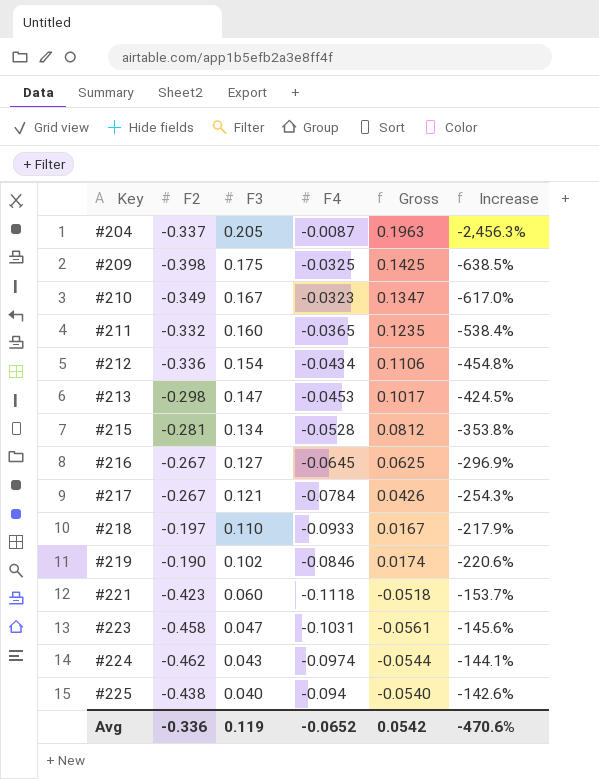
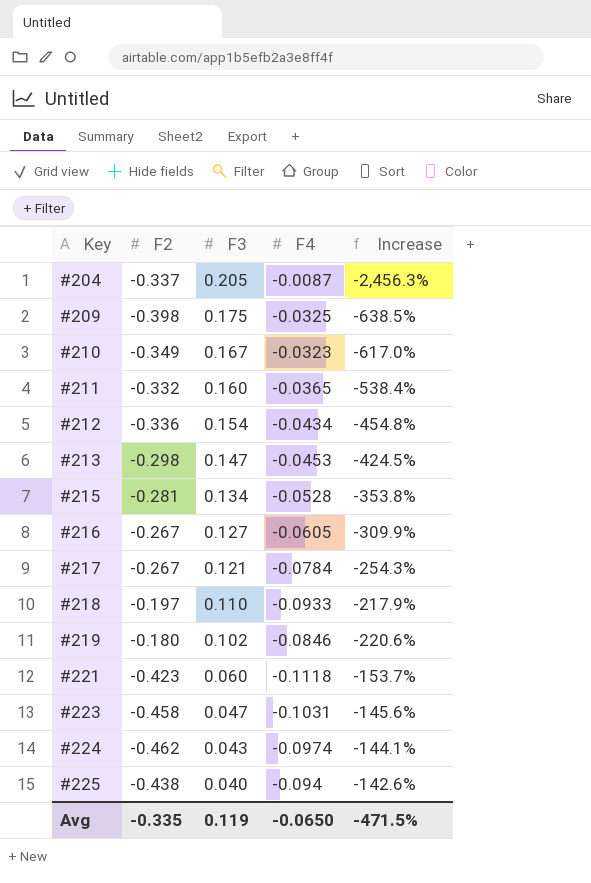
column Gross | formula: [F3] + [F4] -> none
#216 | F4: -0.0645 -> -0.0605
#216 | Increase: -296.9% -> -309.9%
#219 | F2: -0.190 -> -0.180
Avg | F2: -0.336 -> -0.335
Avg | F4: -0.0652 -> -0.0650
Avg | Increase: -470.6% -> -471.5%

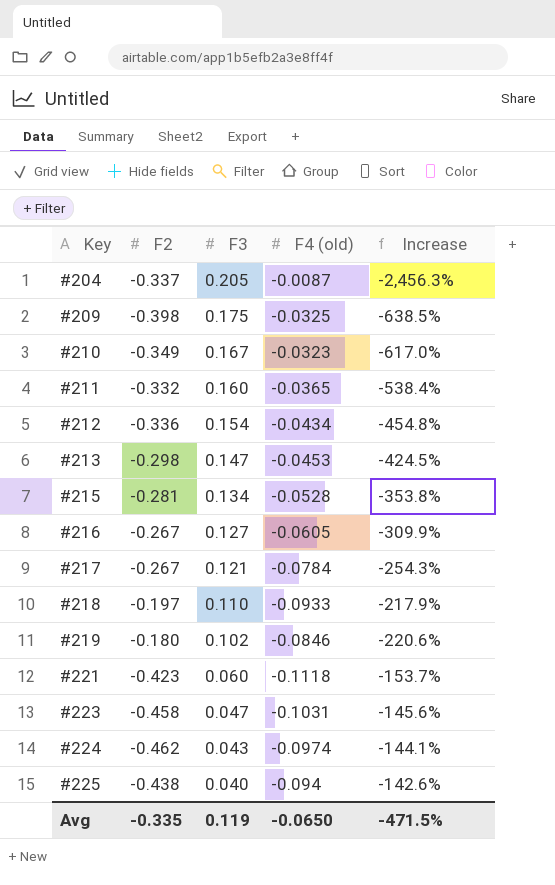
column name: F4 -> F4 (old)

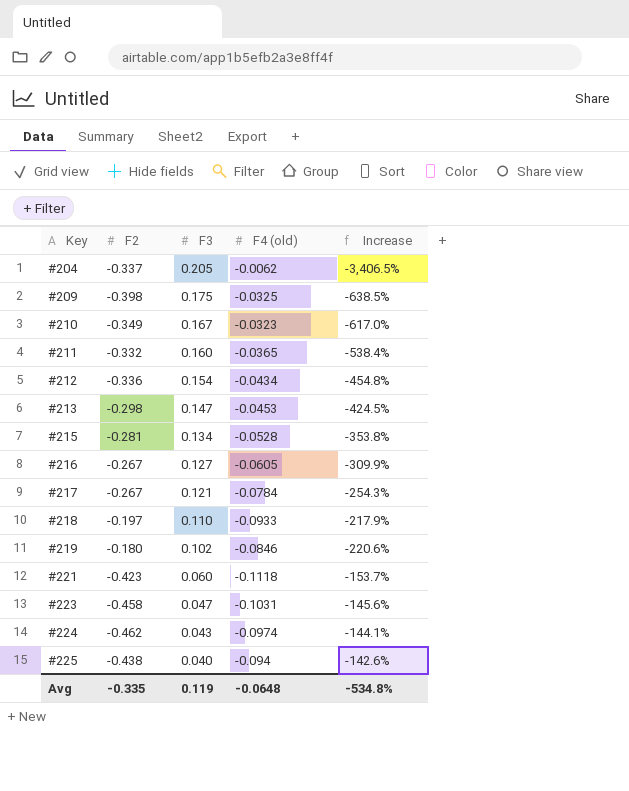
#204 | F4 (old): -0.0087 -> -0.0062
#204 | Increase: -2,456.3% -> -3,406.5%
Avg | F4 (old): -0.0650 -> -0.0648
Avg | Increase: -471.5% -> -534.8%

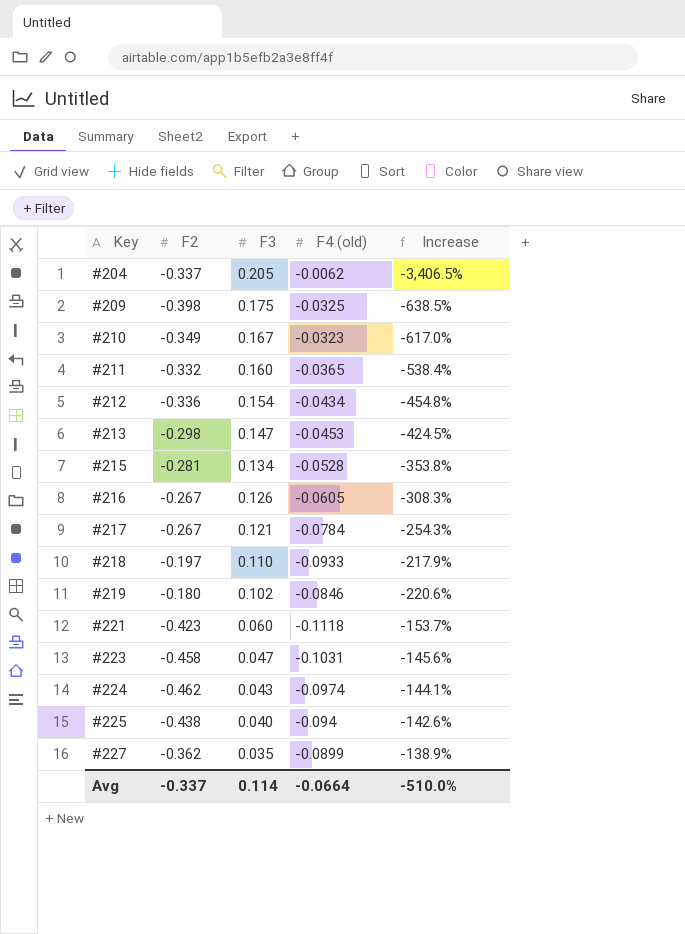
#216 | F3: 0.127 -> 0.126
#216 | Increase: -309.9% -> -308.3%
row #227: none -> -0.362 | 0.035 | -0.0899 | -138.9%
Avg | F2: -0.335 -> -0.337
Avg | F3: 0.119 -> 0.114
Avg | F4 (old): -0.0648 -> -0.0664
Avg | Increase: -534.8% -> -510.0%

